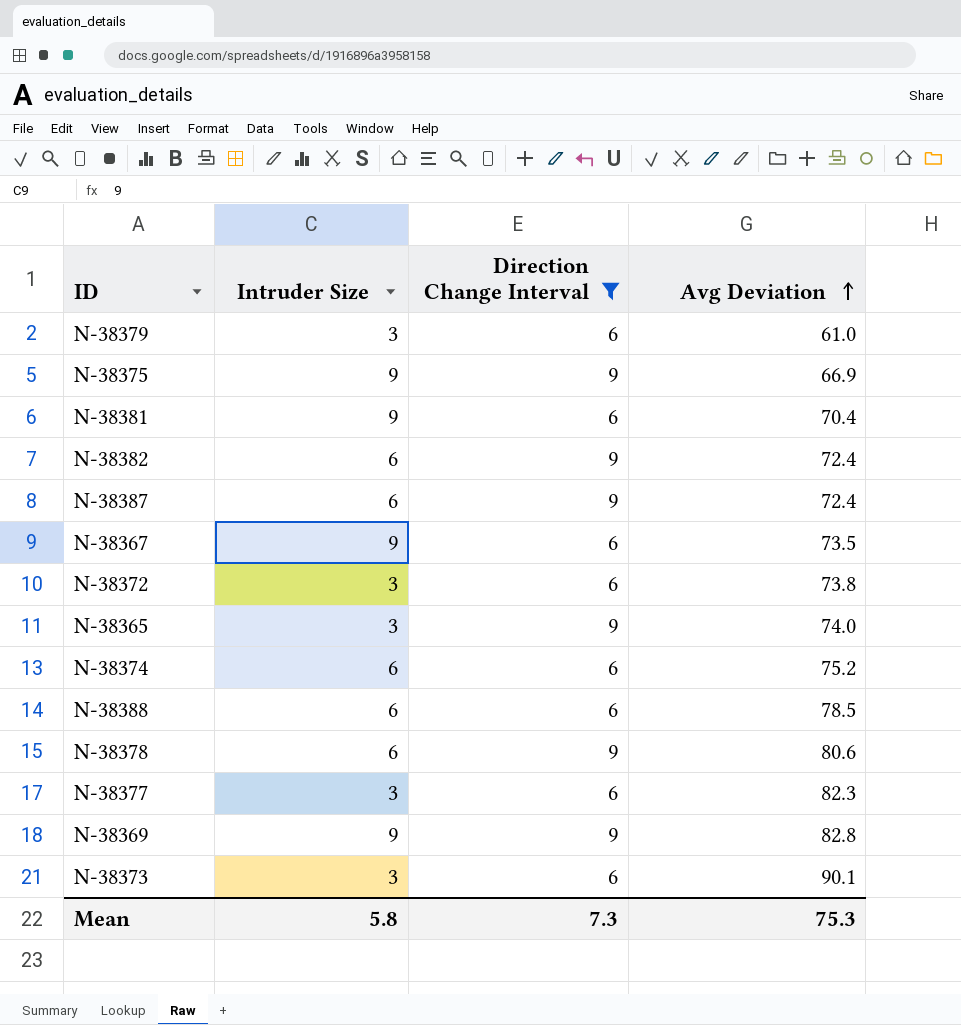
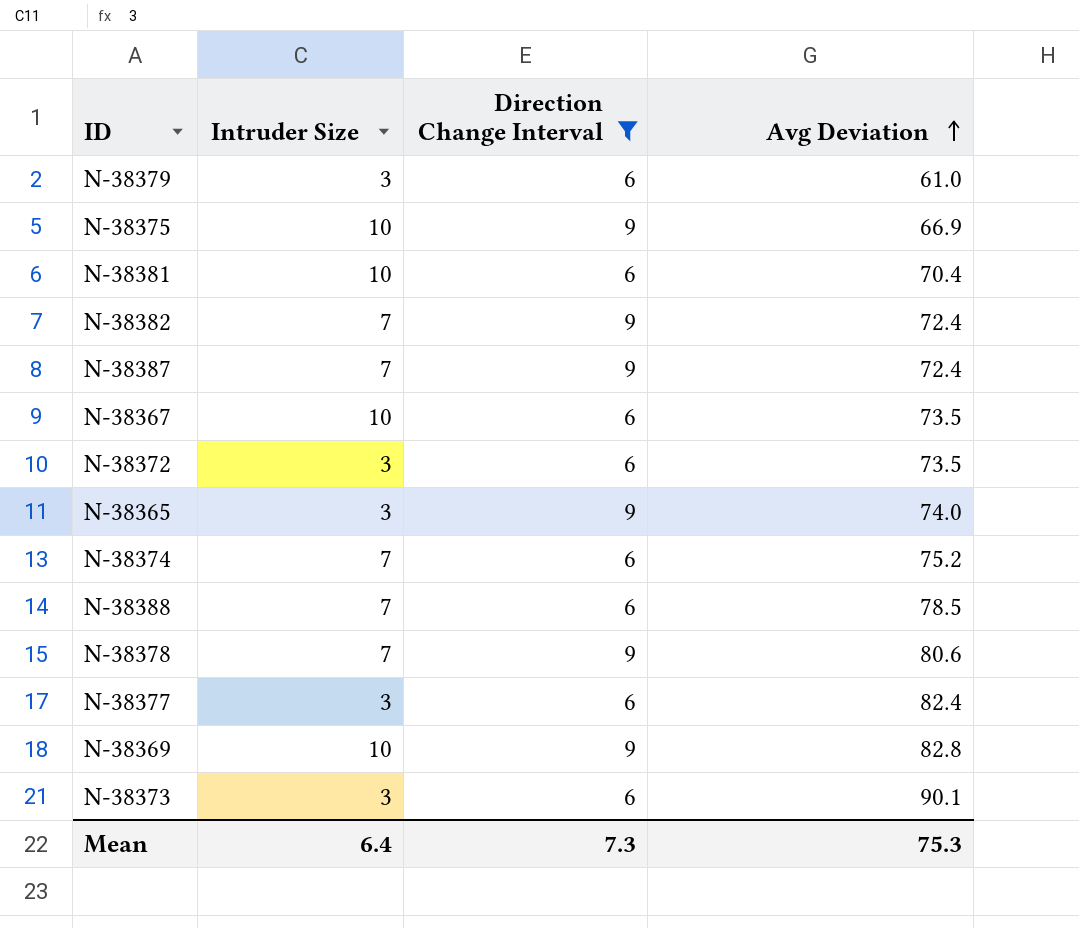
N-38375 | Intruder Size: 9 -> 10
N-38381 | Intruder Size: 9 -> 10
N-38382 | Intruder Size: 6 -> 7
N-38387 | Intruder Size: 6 -> 7
N-38367 | Intruder Size: 9 -> 10
N-38372 | Avg Deviation: 73.8 -> 73.5
N-38374 | Intruder Size: 6 -> 7
N-38388 | Intruder Size: 6 -> 7
N-38378 | Intruder Size: 6 -> 7
N-38377 | Avg Deviation: 82.3 -> 82.4
N-38369 | Intruder Size: 9 -> 10
Mean | Intruder Size: 5.8 -> 6.4

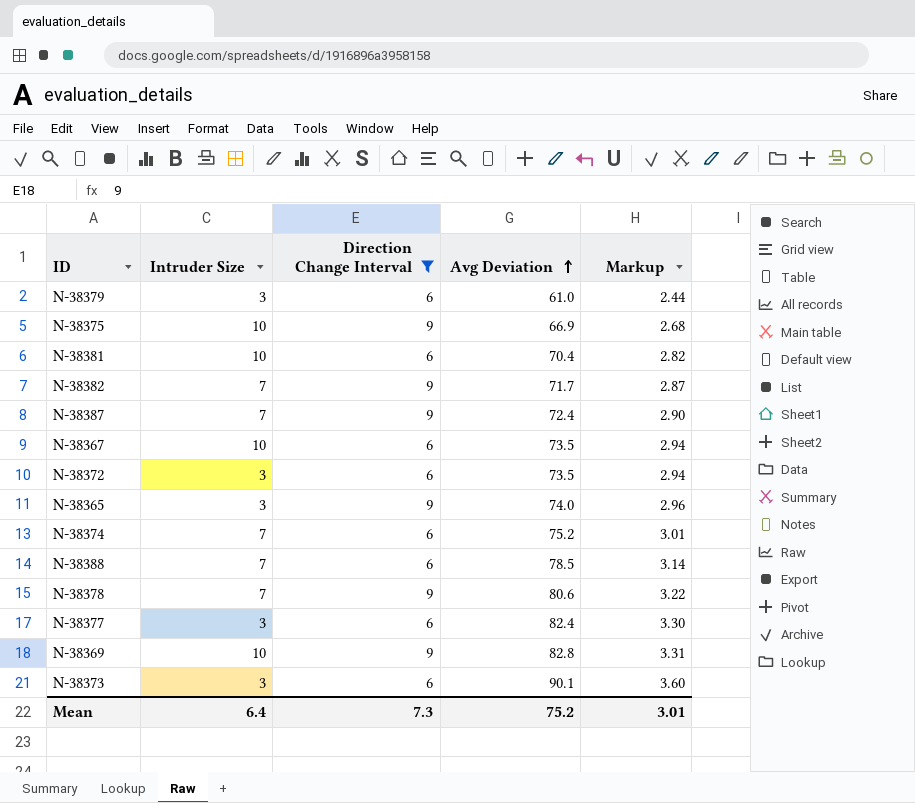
column Markup | formula: none -> [Avg Deviation] * 0.04
N-38382 | Avg Deviation: 72.4 -> 71.7
Mean | Avg Deviation: 75.3 -> 75.2

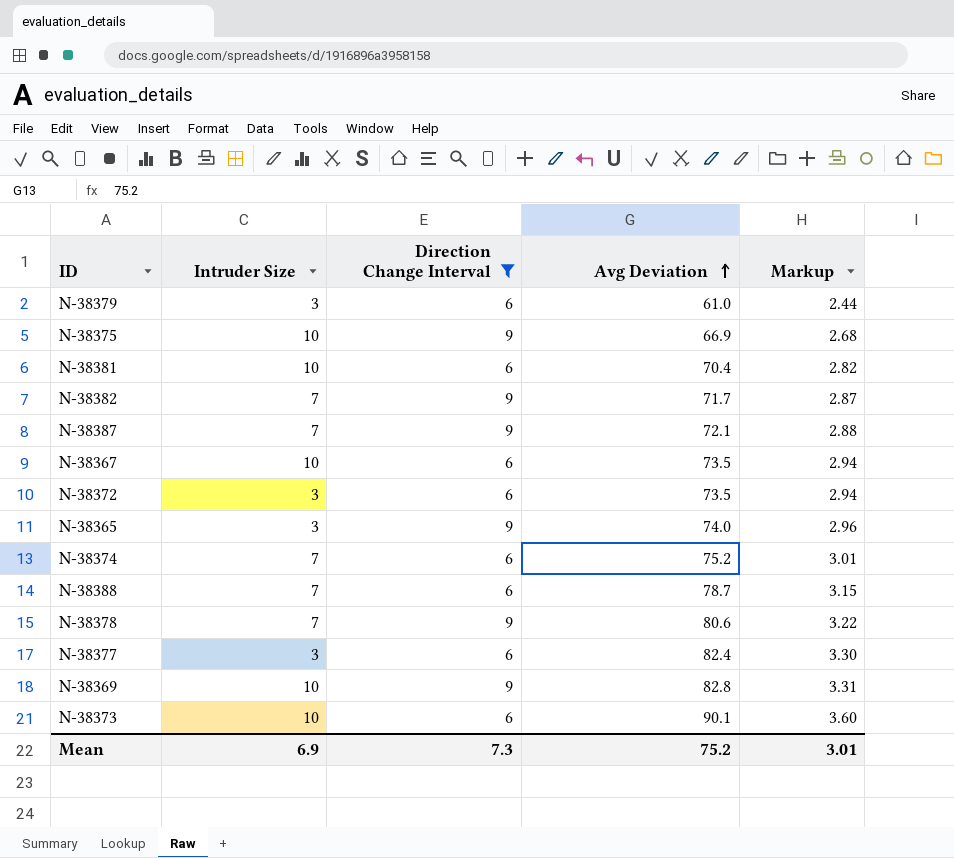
N-38387 | Avg Deviation: 72.4 -> 72.1
N-38387 | Markup: 2.90 -> 2.88
N-38388 | Avg Deviation: 78.5 -> 78.7
N-38388 | Markup: 3.14 -> 3.15
N-38373 | Intruder Size: 3 -> 10
Mean | Intruder Size: 6.4 -> 6.9

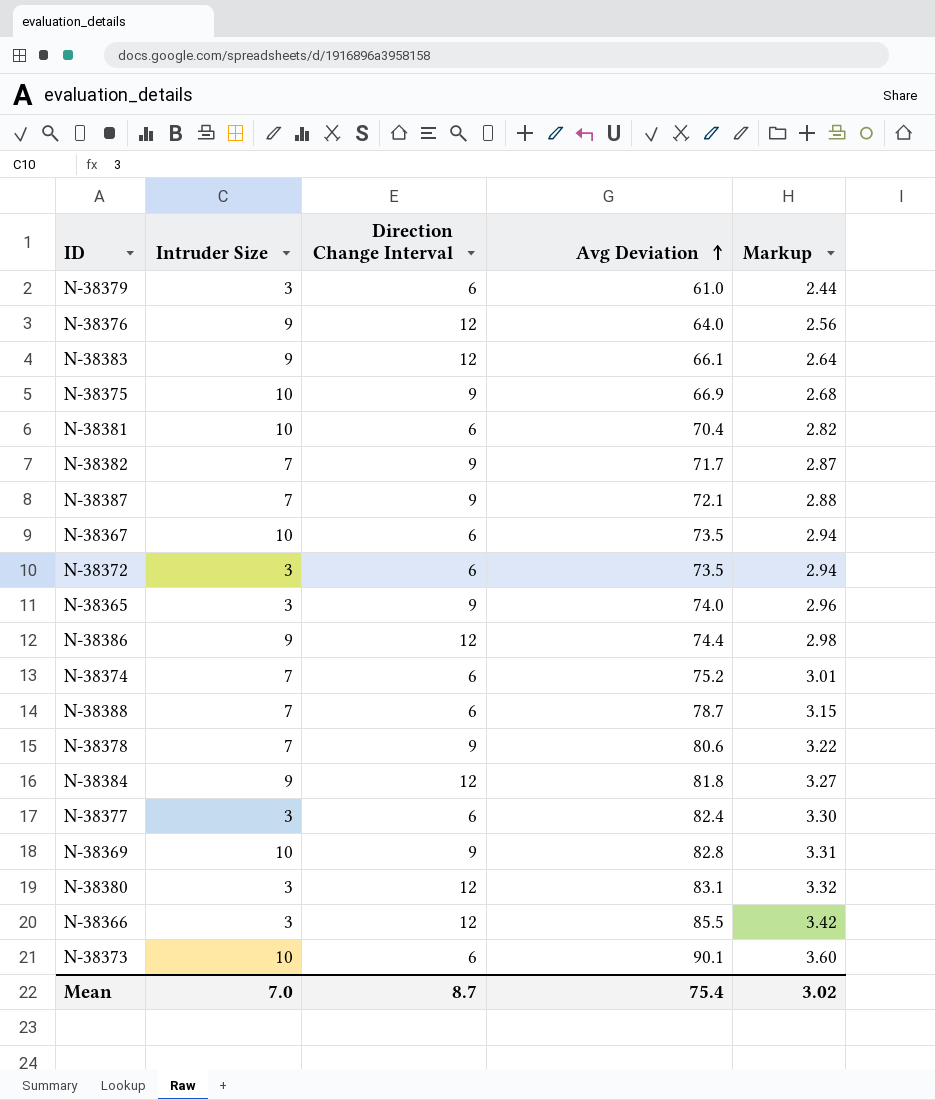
filter: Direction Change Interval != 12 -> none
Mean | Intruder Size: 6.9 -> 7.0
Mean | Direction Change Interval: 7.3 -> 8.7
Mean | Avg Deviation: 75.2 -> 75.4
Mean | Markup: 3.01 -> 3.02

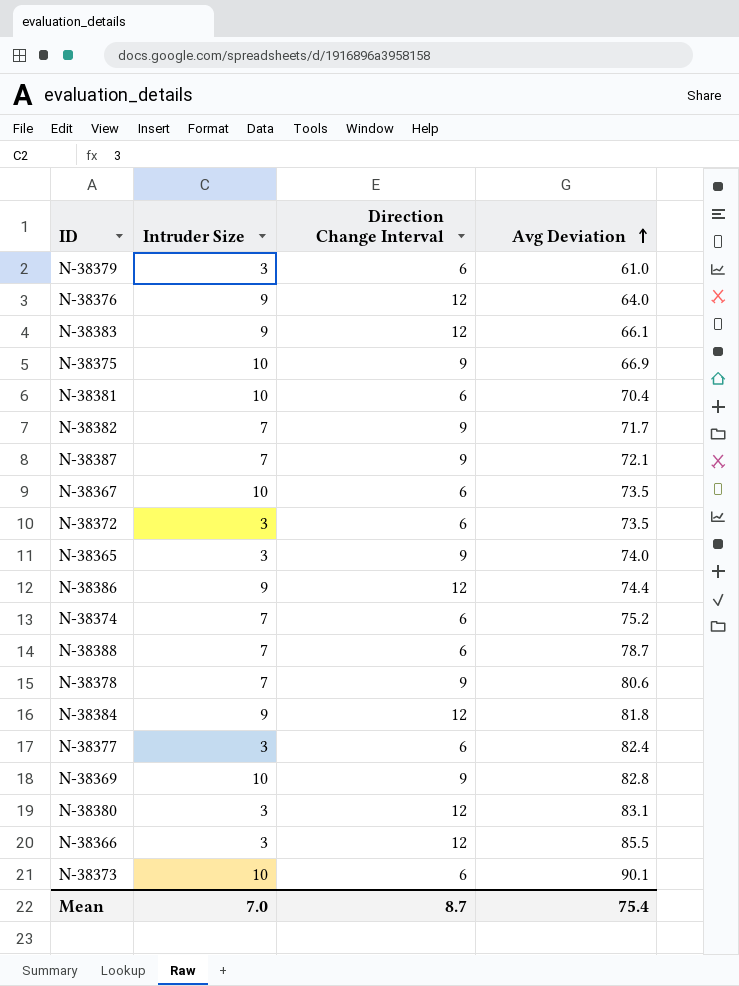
column Markup | formula: [Avg Deviation] * 0.04 -> none

